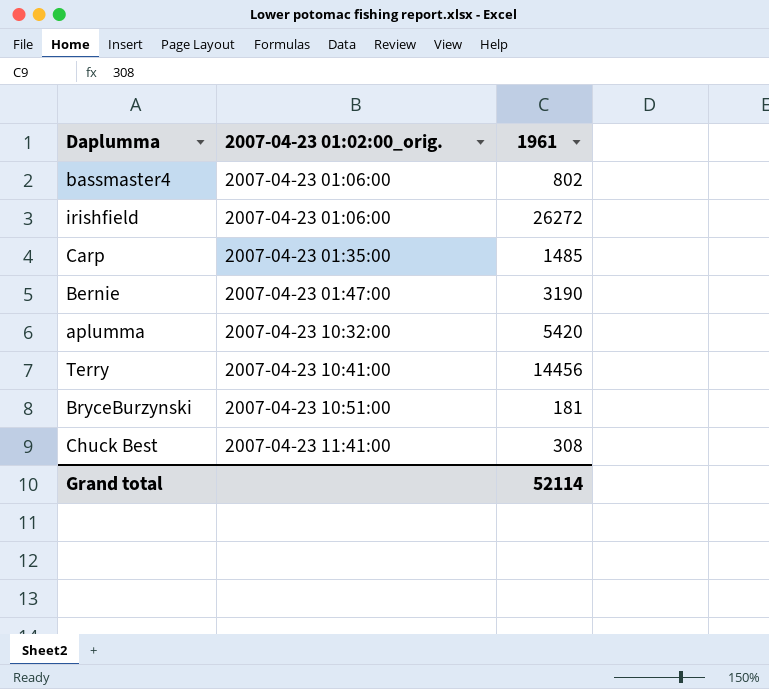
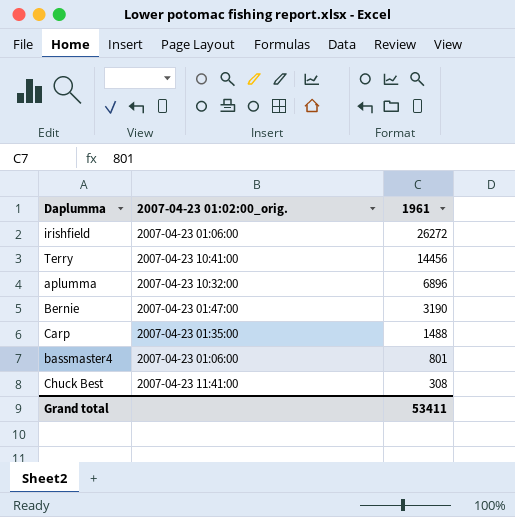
row order: 2007-04-23 01:02:00_orig. ascending -> 1961 descending
row BryceBurzynski: 2007-04-23 10:51:00 | 181 -> none
aplumma | 1961: 5420 -> 6896
Carp | 1961: 1485 -> 1488
bassmaster4 | 1961: 802 -> 801
Grand total | 1961: 52114 -> 53411

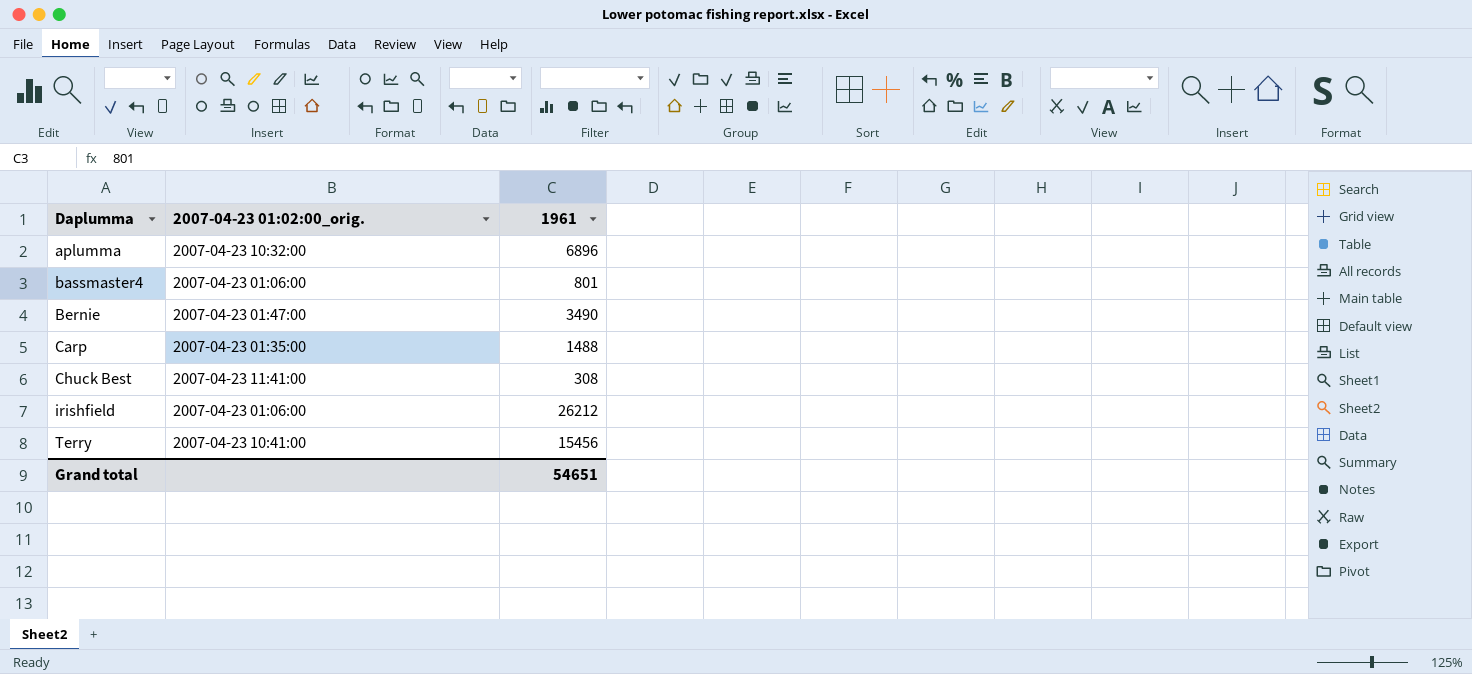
row order: 1961 descending -> Daplumma ascending
Bernie | 1961: 3190 -> 3490
irishfield | 1961: 26272 -> 26212
Terry | 1961: 14456 -> 15456
Grand total | 1961: 53411 -> 54651

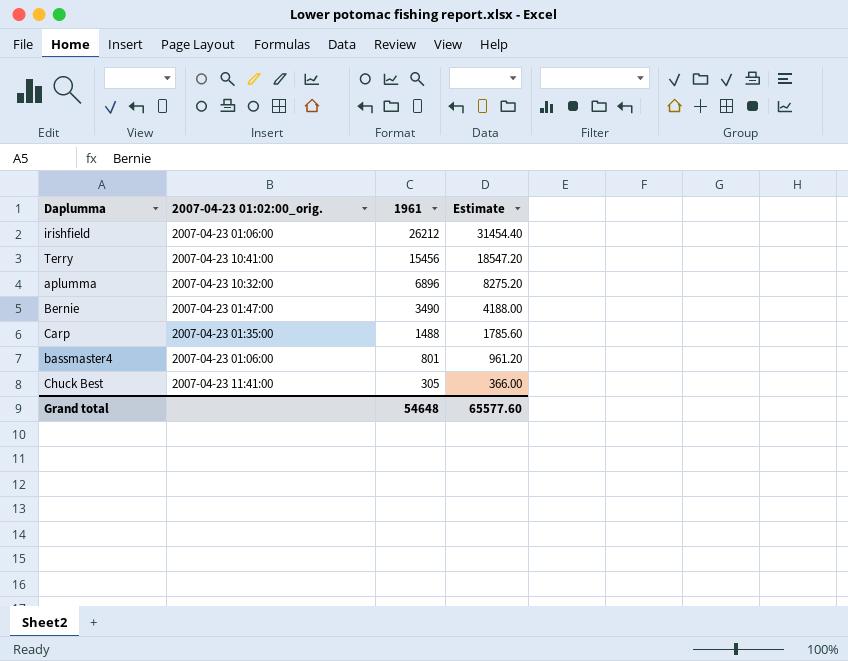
row order: Daplumma ascending -> 1961 descending
column Estimate | formula: none -> [1961] * 1.2
Chuck Best | 1961: 308 -> 305
Grand total | 1961: 54651 -> 54648

